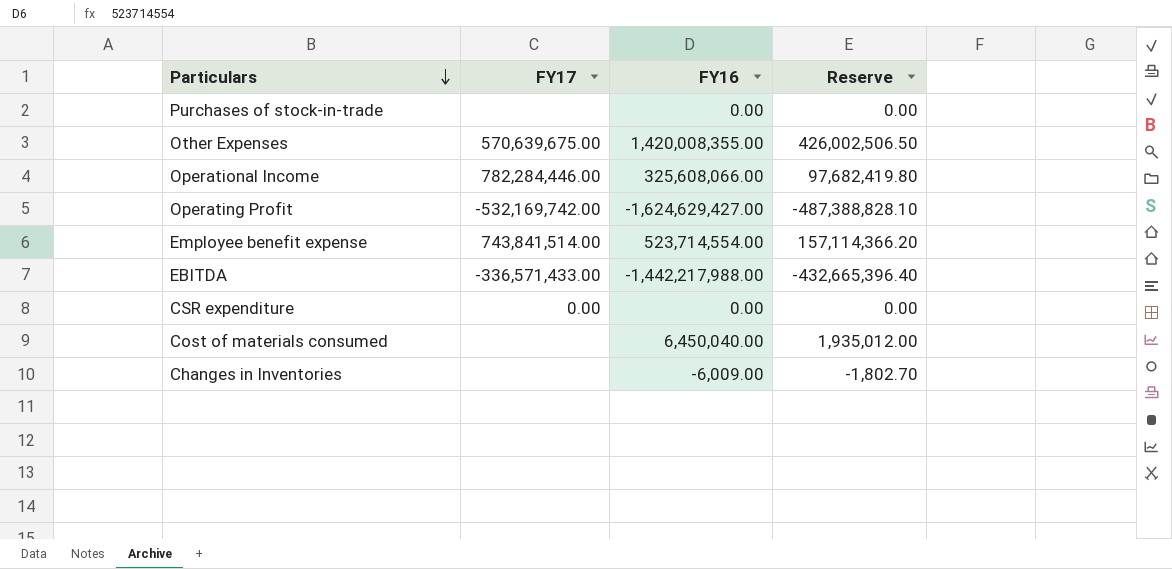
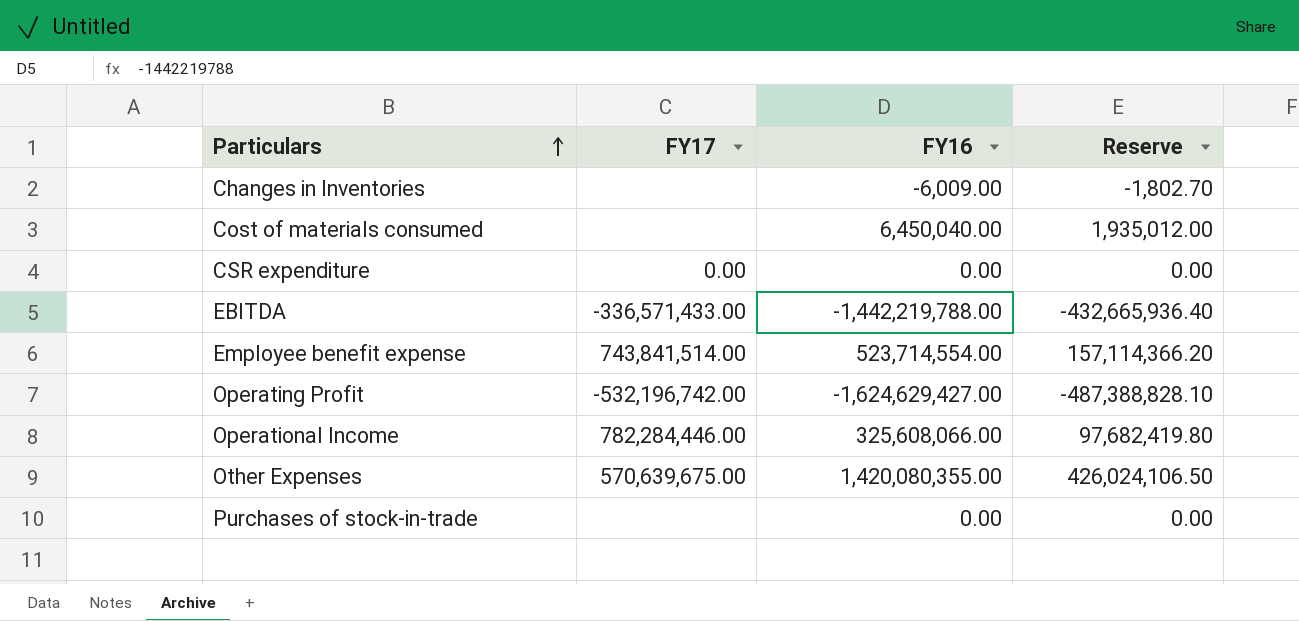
row order: Particulars descending -> Particulars ascending
EBITDA | FY16: -1,442,217,988.00 -> -1,442,219,788.00
EBITDA | Reserve: -432,665,396.40 -> -432,665,936.40
Operating Profit | FY17: -532,169,742.00 -> -532,196,742.00
Other Expenses | FY16: 1,420,008,355.00 -> 1,420,080,355.00
Other Expenses | Reserve: 426,002,506.50 -> 426,024,106.50

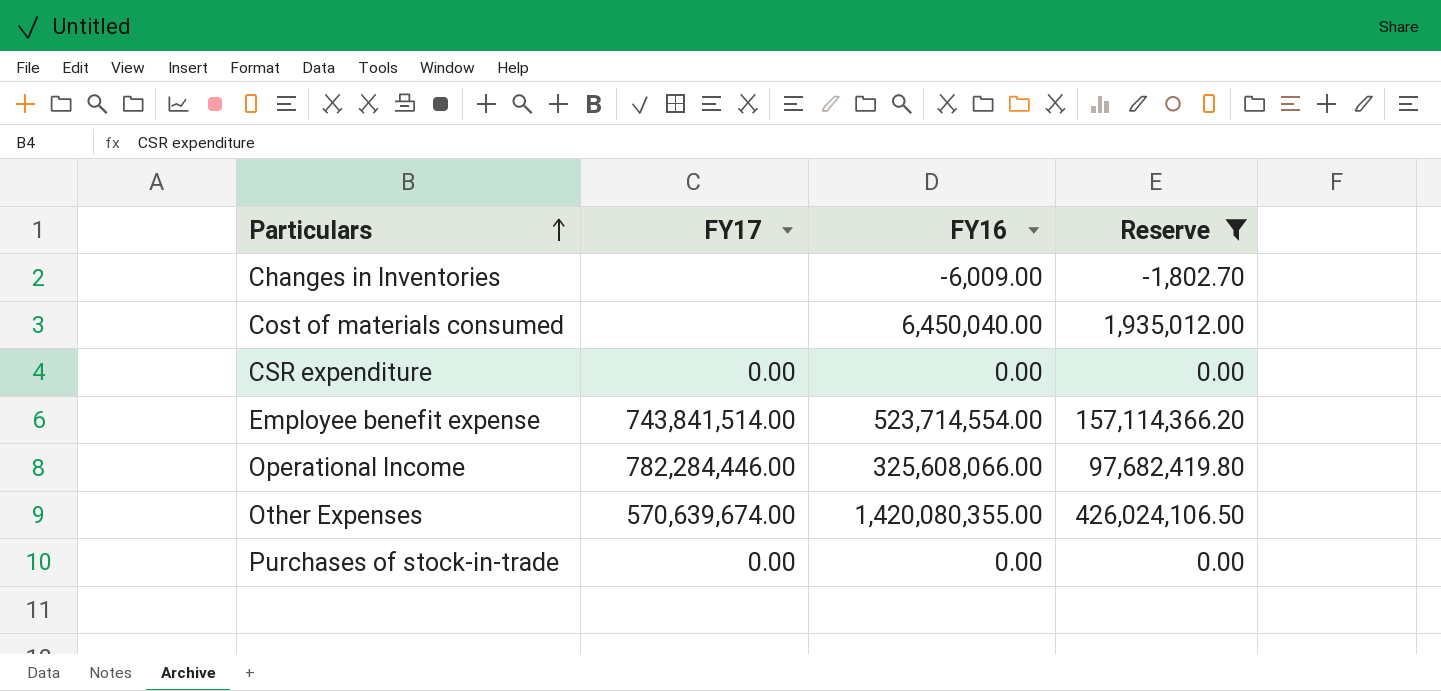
filter: none -> Reserve >= -1,802.70
Other Expenses | FY17: 570,639,675.00 -> 570,639,674.00
Purchases of stock-in-trade | FY17: none -> 0.00

